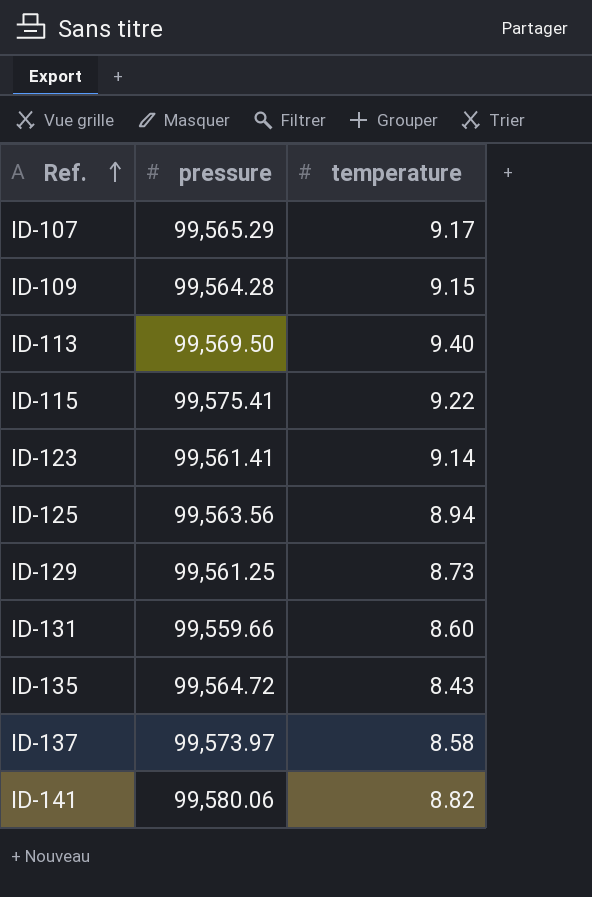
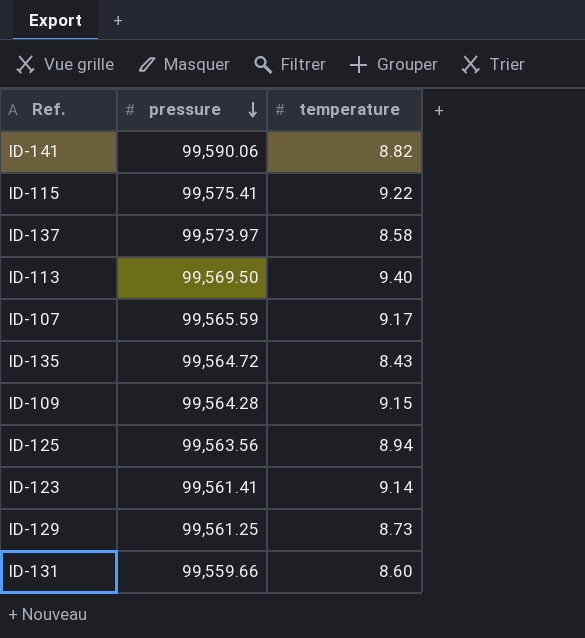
row order: Ref. ascending -> pressure descending
ID-141 | pressure: 99,580.06 -> 99,590.06
ID-107 | pressure: 99,565.29 -> 99,565.59

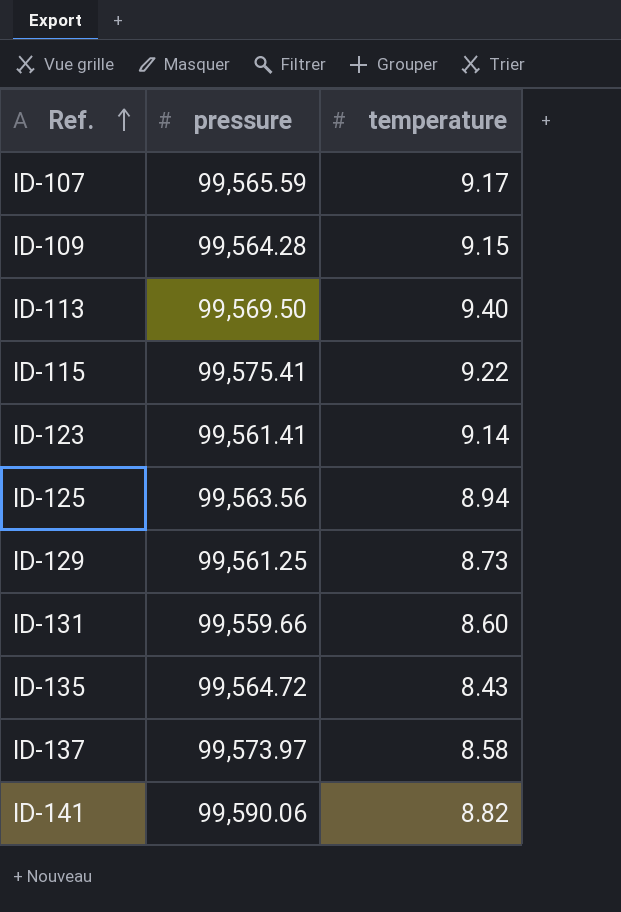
row order: pressure descending -> Ref. ascending

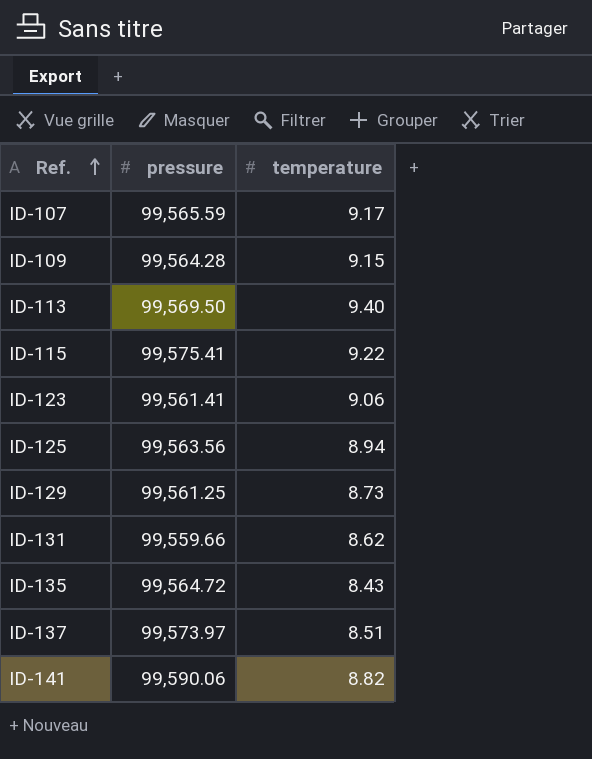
ID-123 | temperature: 9.14 -> 9.06
ID-131 | temperature: 8.60 -> 8.62
ID-137 | temperature: 8.58 -> 8.51

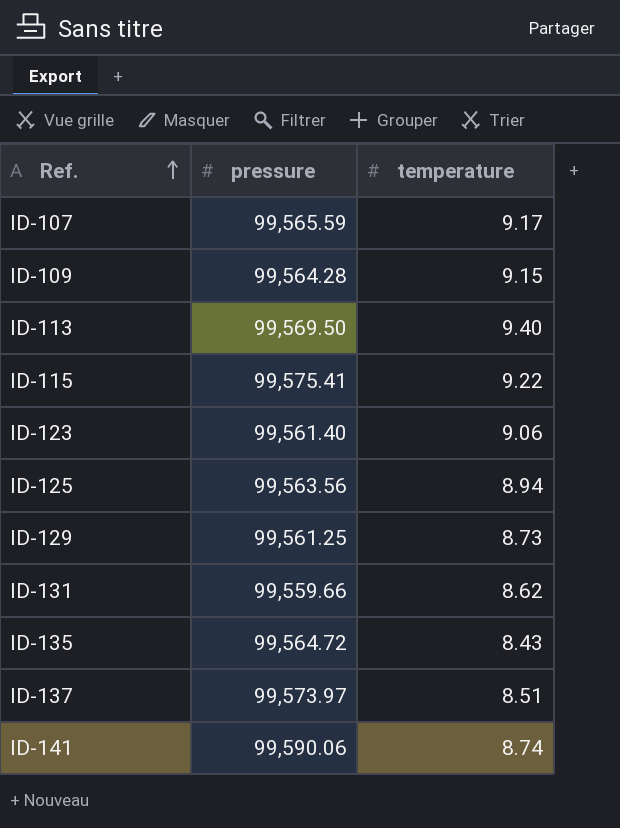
ID-123 | pressure: 99,561.41 -> 99,561.40
ID-141 | temperature: 8.82 -> 8.74

